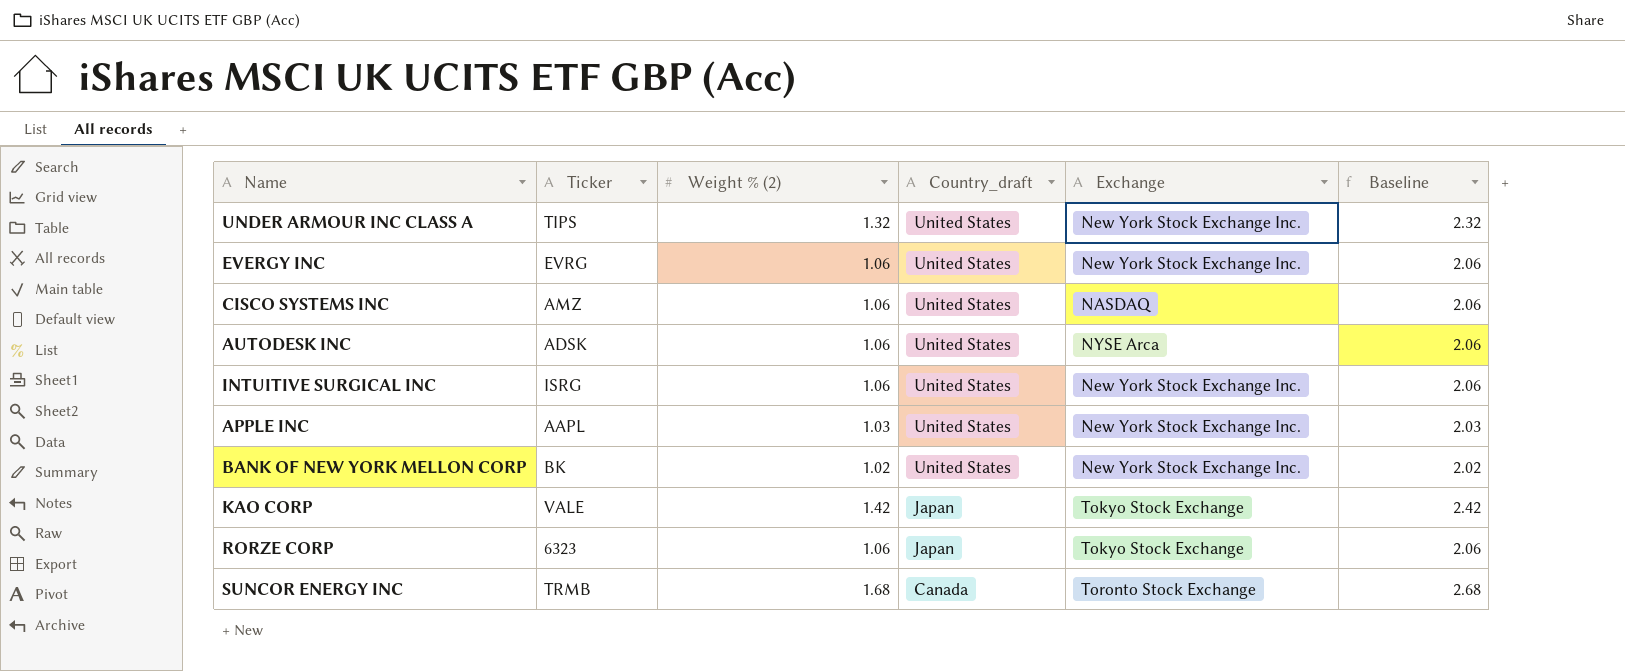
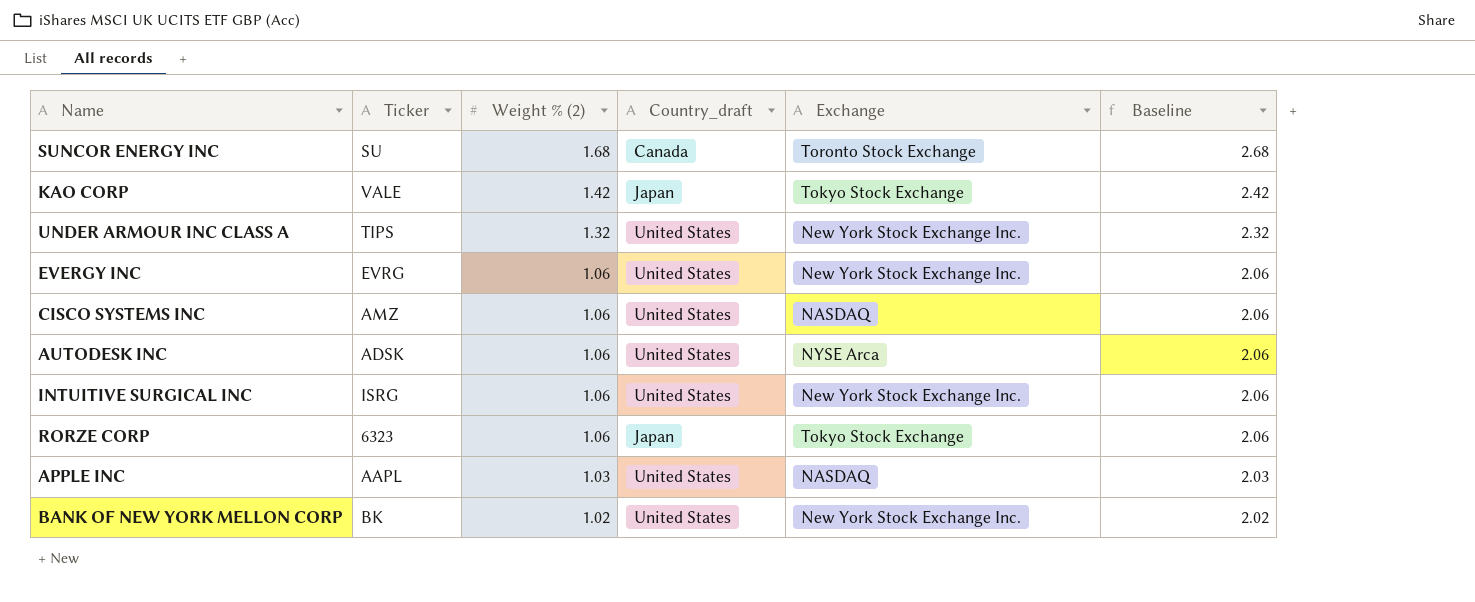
row order: Country_draft descending -> Weight % (2) descending
SUNCOR ENERGY INC | Ticker: TRMB -> SU
APPLE INC | Exchange: New York Stock Exchange Inc. -> NASDAQ

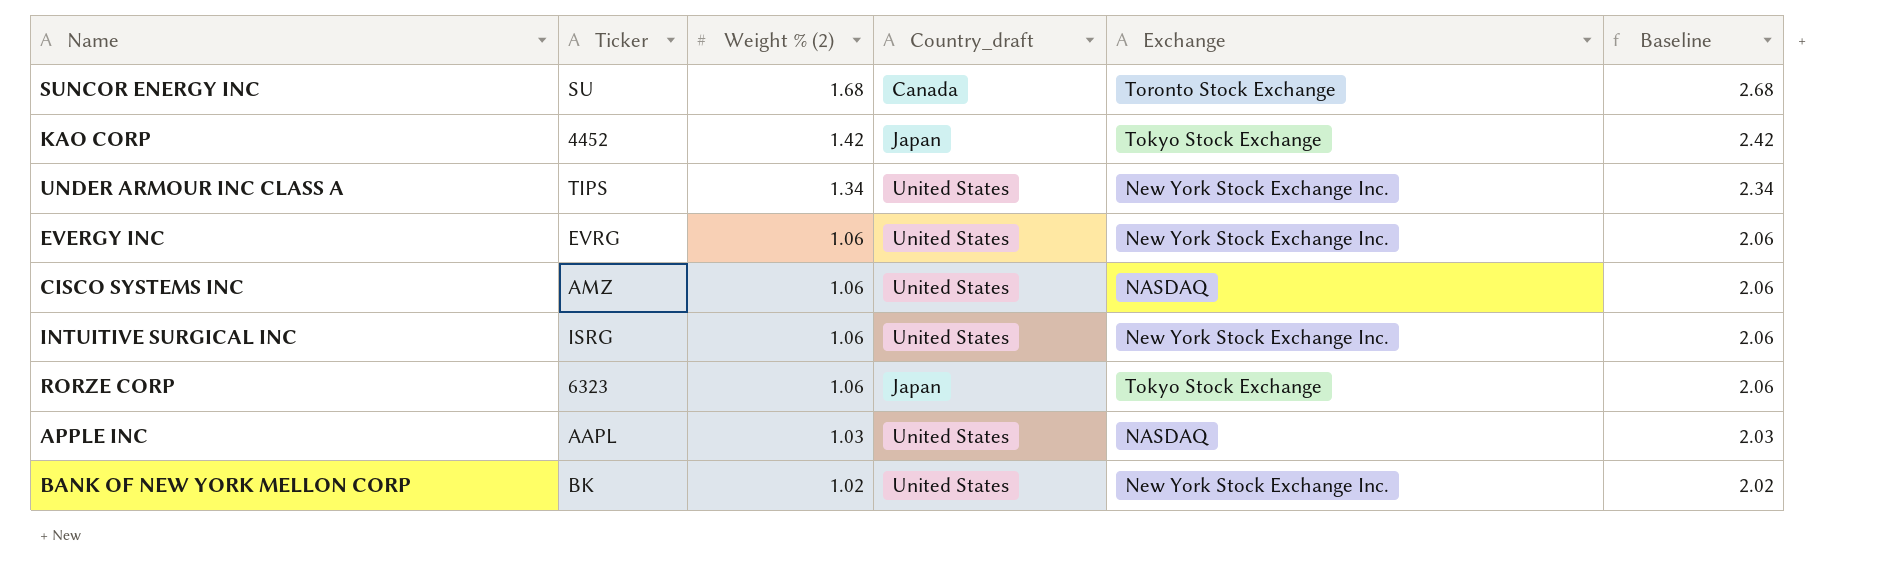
row AUTODESK INC: ADSK | 1.06 | United States | NYSE Arca | 2.06 -> none
KAO CORP | Ticker: VALE -> 4452
UNDER ARMOUR INC CLASS A | Weight % (2): 1.32 -> 1.34
UNDER ARMOUR INC CLASS A | Baseline: 2.32 -> 2.34

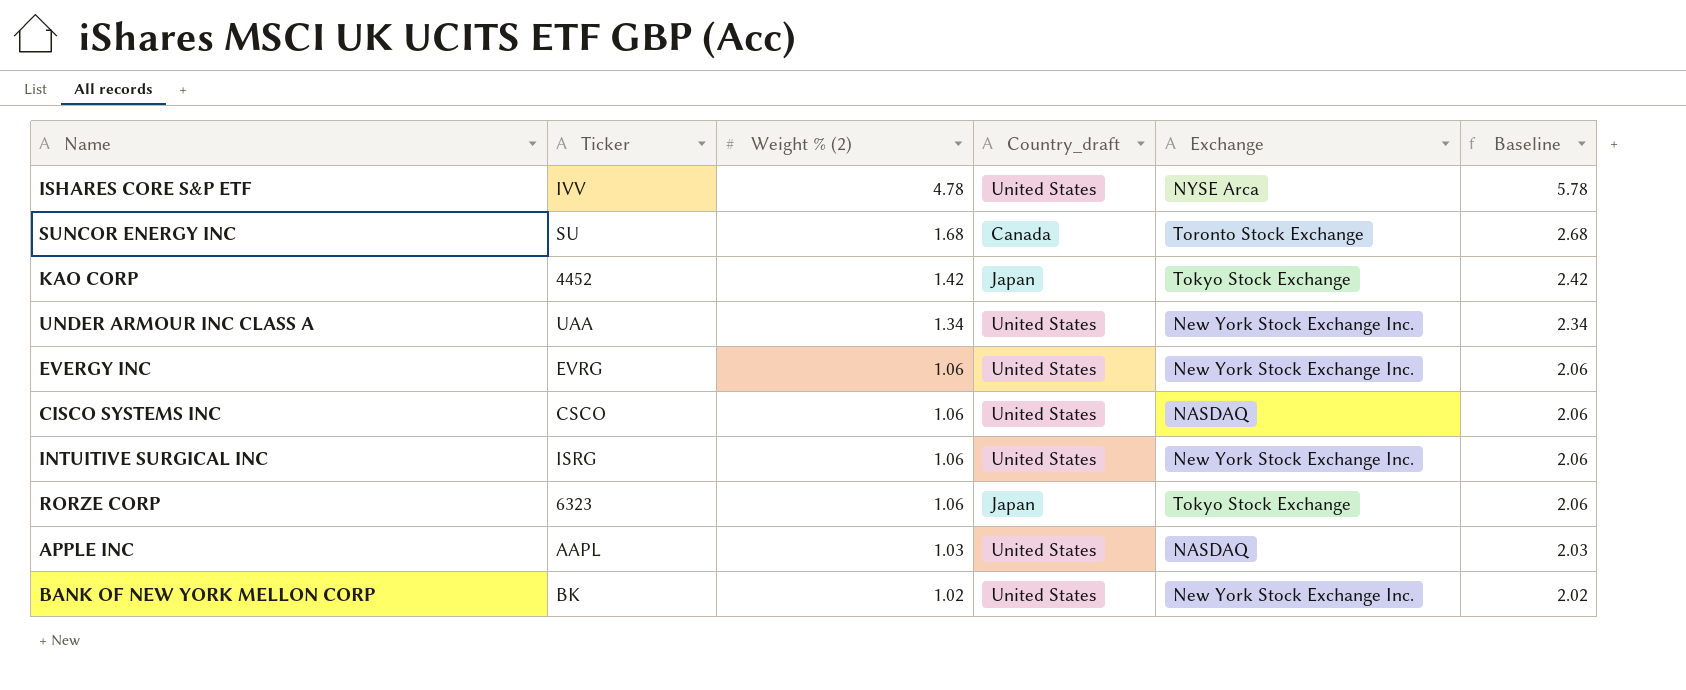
row ISHARES CORE S&P ETF: none -> IVV | 4.78 | United States | NYSE Arca | 5.78
UNDER ARMOUR INC CLASS A | Ticker: TIPS -> UAA
CISCO SYSTEMS INC | Ticker: AMZ -> CSCO

